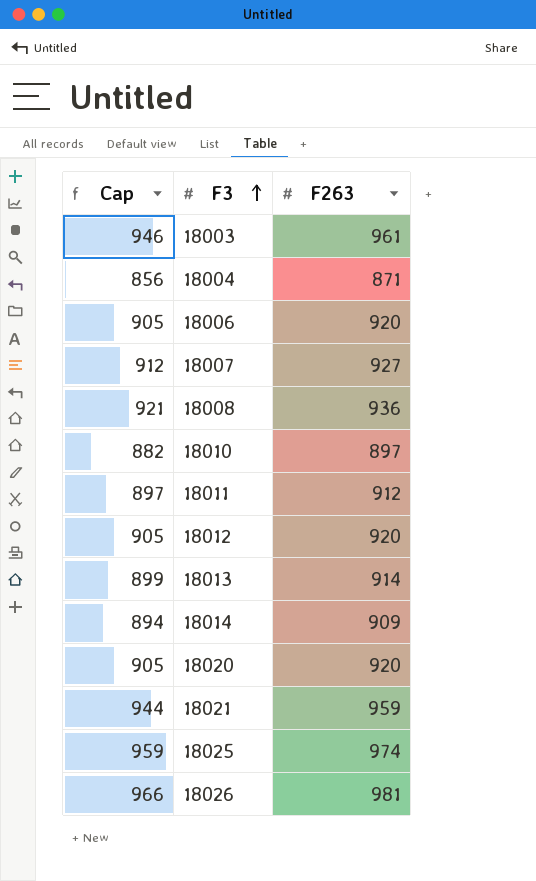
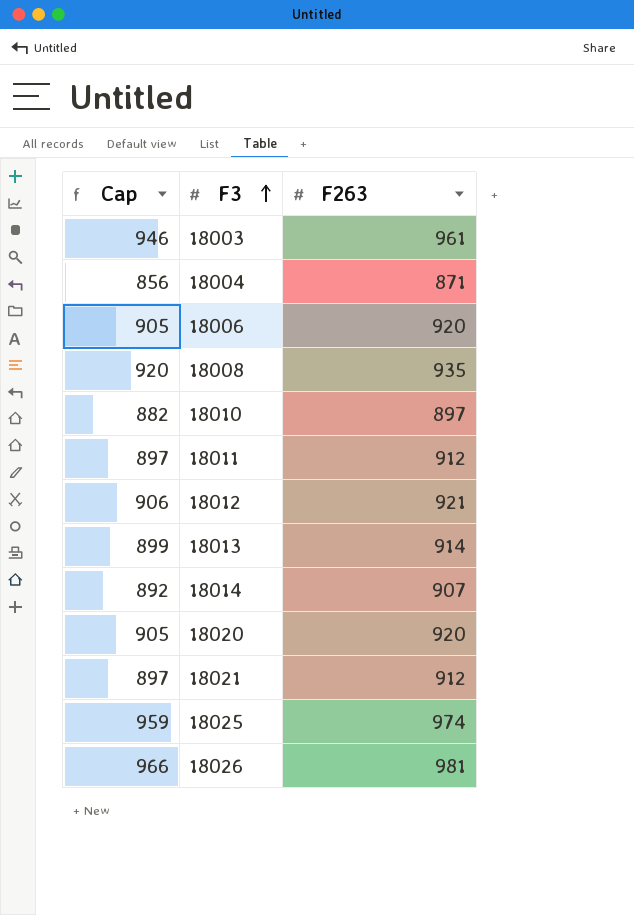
row 18007: 912 | 927 -> none
18008 | Cap: 921 -> 920
18008 | F263: 936 -> 935
18012 | Cap: 905 -> 906
18012 | F263: 920 -> 921
18014 | Cap: 894 -> 892
18014 | F263: 909 -> 907
18021 | Cap: 944 -> 897
18021 | F263: 959 -> 912

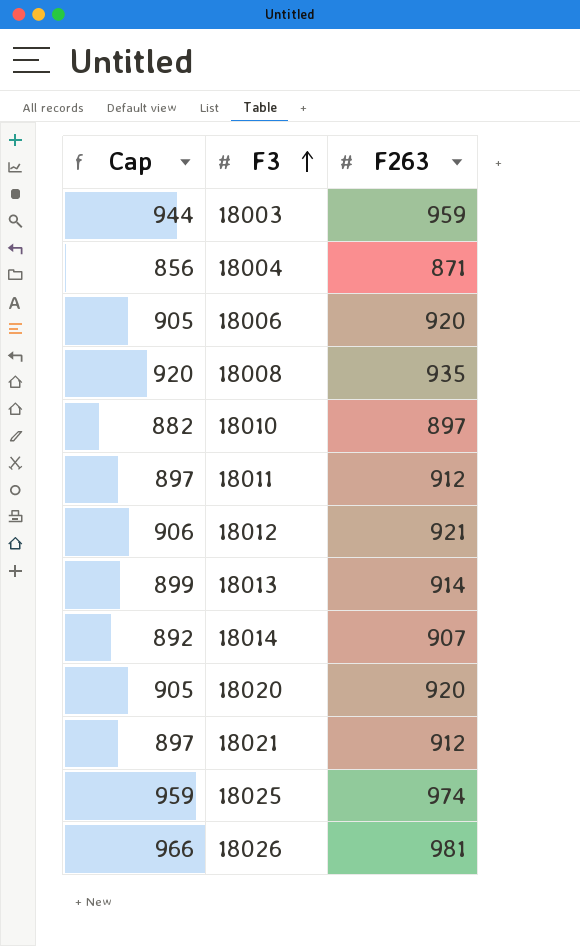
18003 | Cap: 946 -> 944
18003 | F263: 961 -> 959

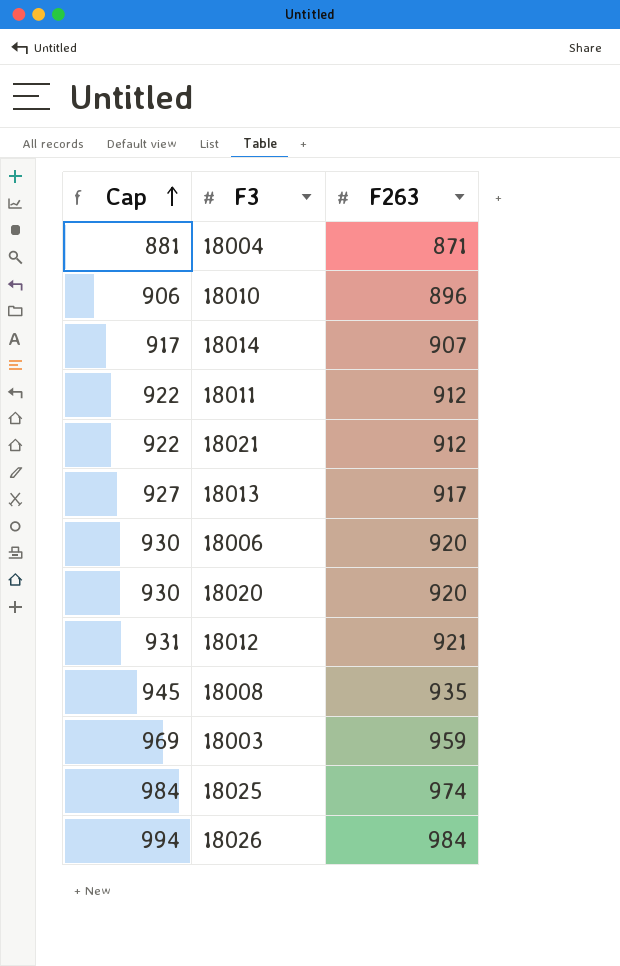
row order: F3 ascending -> Cap ascending
column Cap | formula: [F263] - 15 -> [F263] + 10
18010 | F263: 897 -> 896
18013 | F263: 914 -> 917
18026 | F263: 981 -> 984

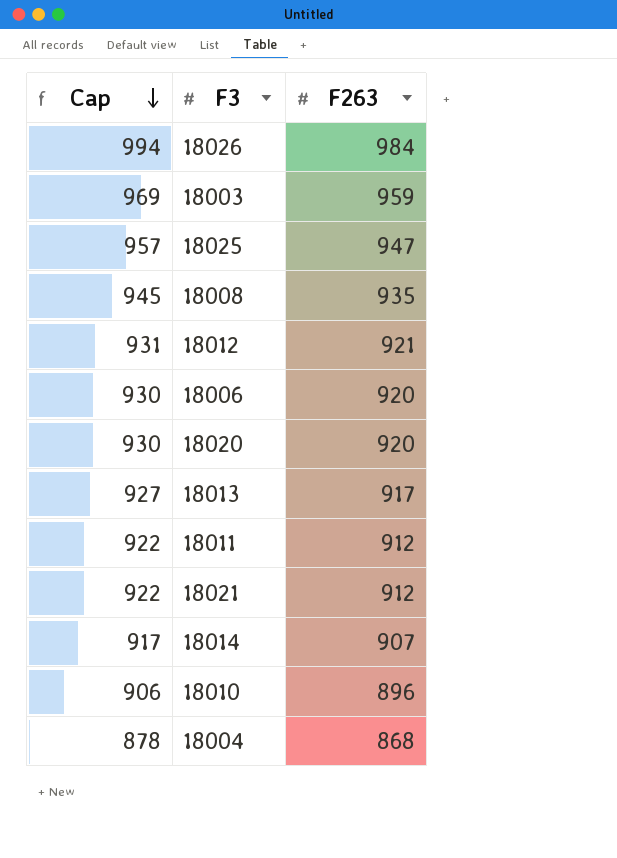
row order: Cap ascending -> Cap descending
18025 | Cap: 984 -> 957
18025 | F263: 974 -> 947
18004 | Cap: 881 -> 878
18004 | F263: 871 -> 868

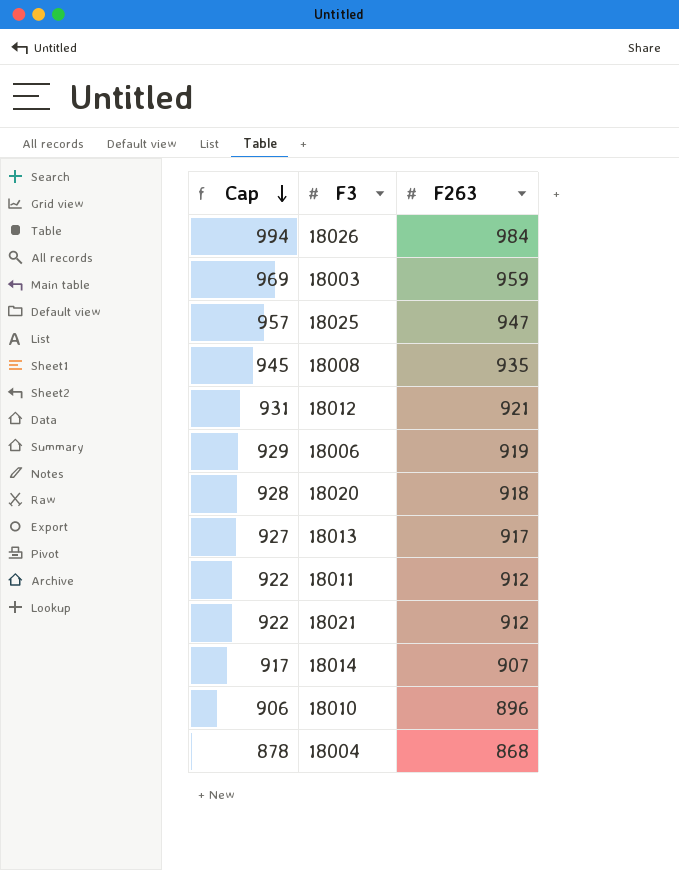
18006 | Cap: 930 -> 929
18006 | F263: 920 -> 919
18020 | Cap: 930 -> 928
18020 | F263: 920 -> 918

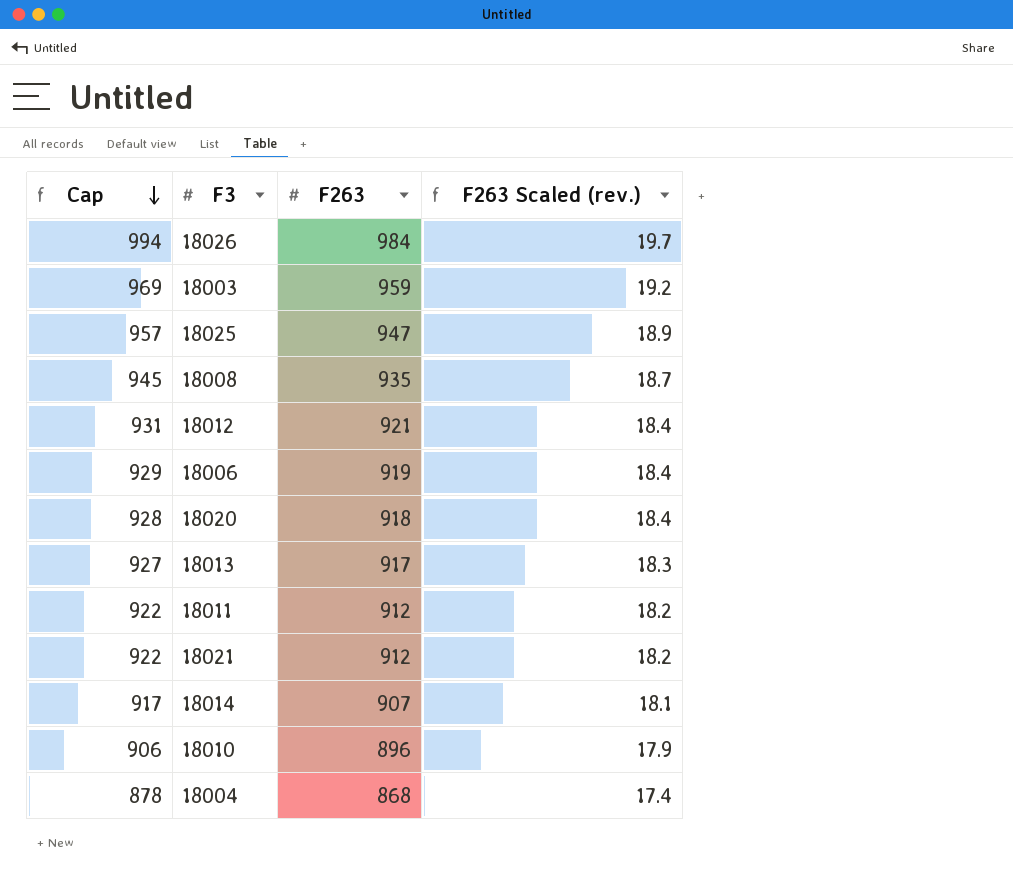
column F263 Scaled (rev.) | formula: none -> [F263] * 0.02

